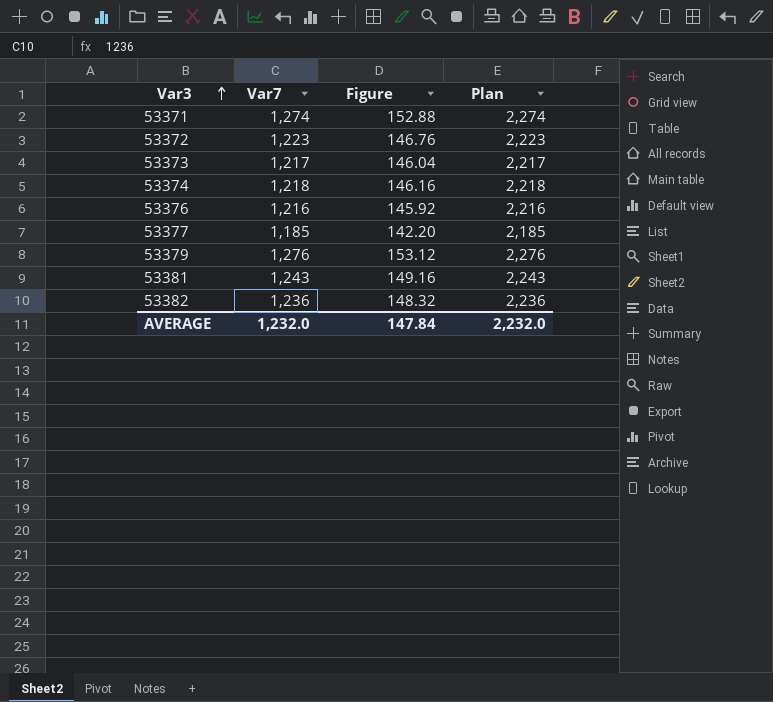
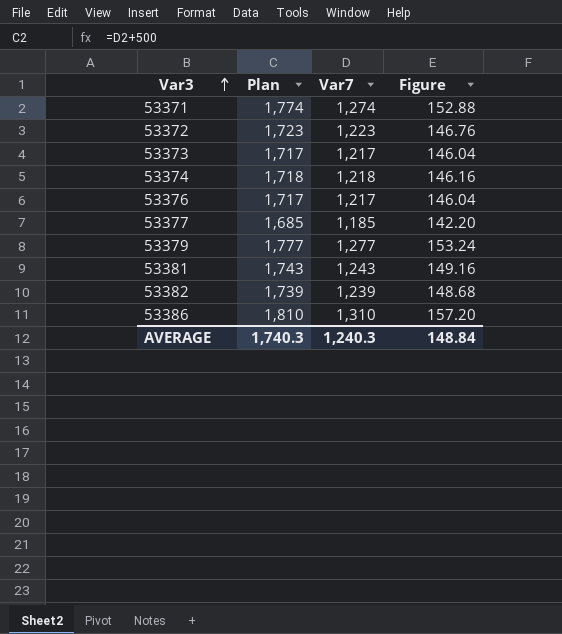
column Plan | formula: [Var7] + 1000 -> [Var7] + 500
column Plan | position: 4 -> 2
53376 | Var7: 1,216 -> 1,217
53376 | Figure: 145.92 -> 146.04
53379 | Var7: 1,276 -> 1,277
53379 | Figure: 153.12 -> 153.24
53382 | Var7: 1,236 -> 1,239
53382 | Figure: 148.32 -> 148.68
row 53386: none -> 1,810 | 1,310 | 157.20
AVERAGE | Plan: 2,232.0 -> 1,740.3
AVERAGE | Var7: 1,232.0 -> 1,240.3
AVERAGE | Figure: 147.84 -> 148.84

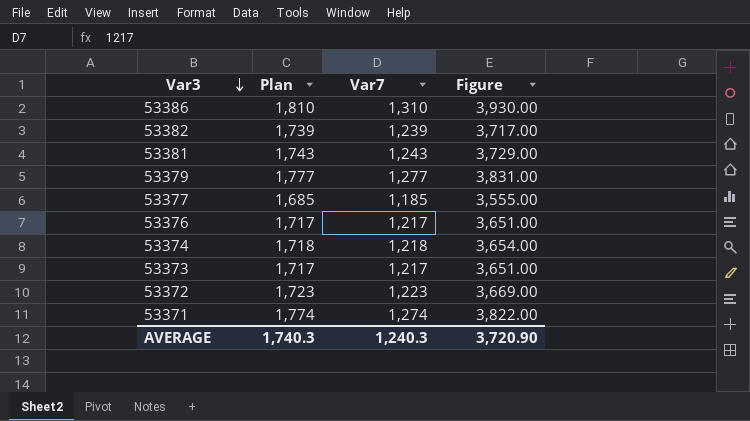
row order: Var3 ascending -> Var3 descending
column Figure | formula: [Var7] * 0.12 -> [Var7] * 3
AVERAGE | Figure: 148.84 -> 3,720.90

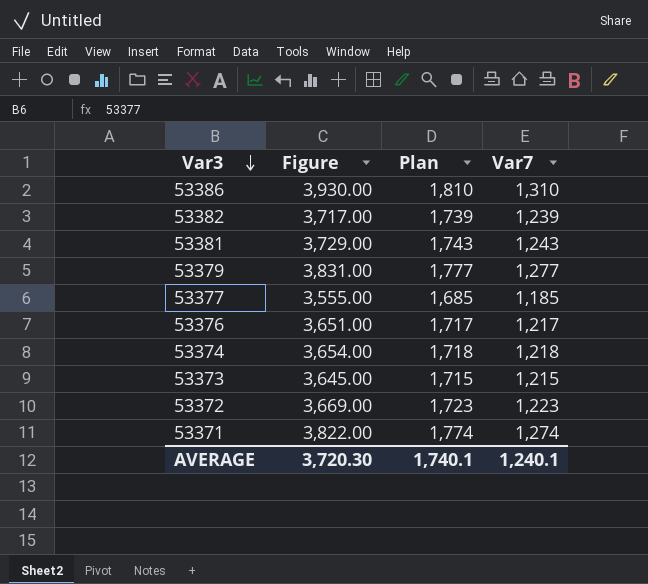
column Figure | position: 4 -> 2
53373 | Figure: 3,651.00 -> 3,645.00
53373 | Plan: 1,717 -> 1,715
53373 | Var7: 1,217 -> 1,215
AVERAGE | Figure: 3,720.90 -> 3,720.30
AVERAGE | Plan: 1,740.3 -> 1,740.1
AVERAGE | Var7: 1,240.3 -> 1,240.1

